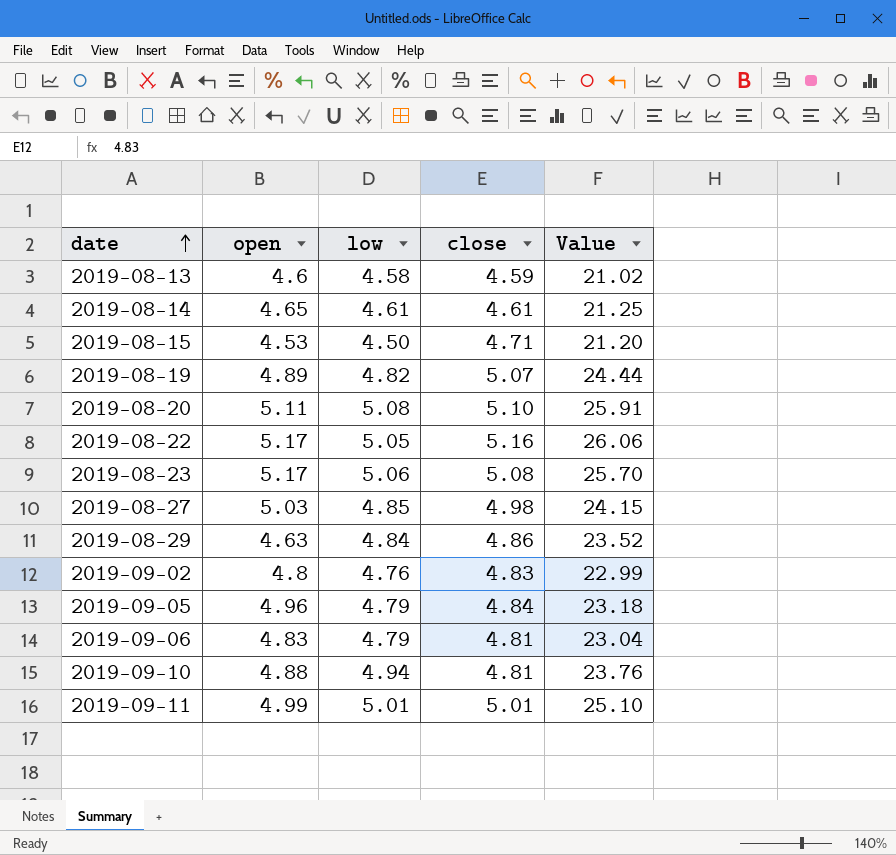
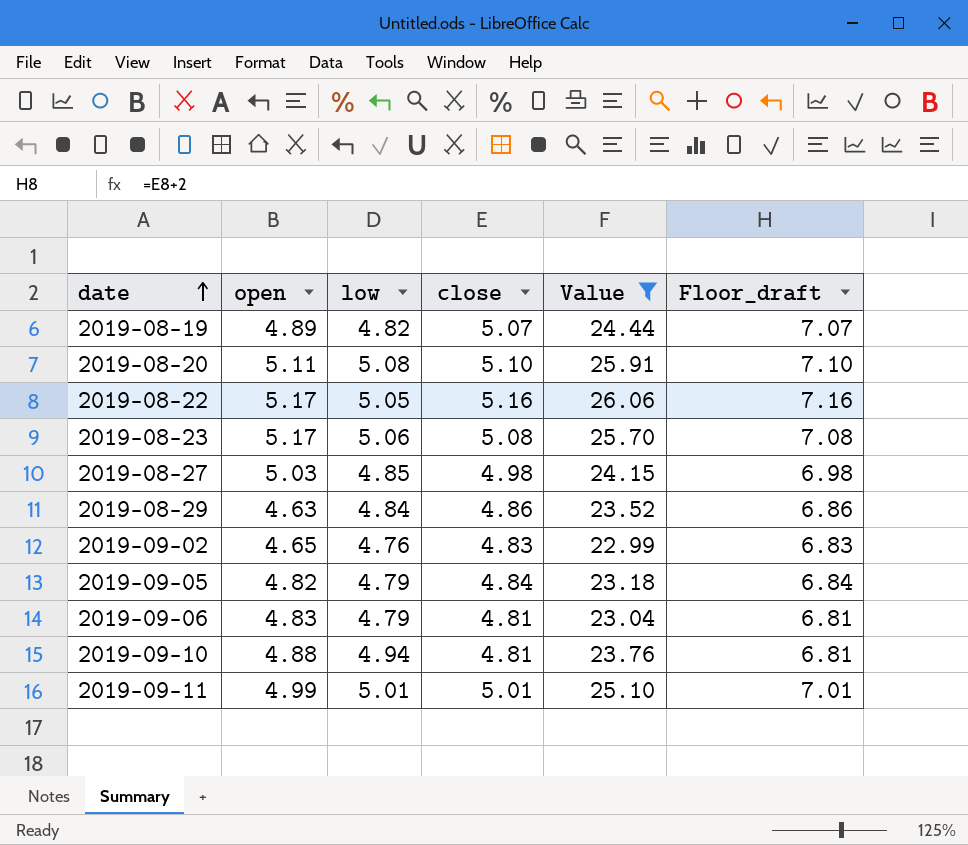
filter: none -> Value >= 22.99
column Floor_draft | formula: none -> [close] + 2
2019-09-02 | open: 4.8 -> 4.65
2019-09-05 | open: 4.96 -> 4.82

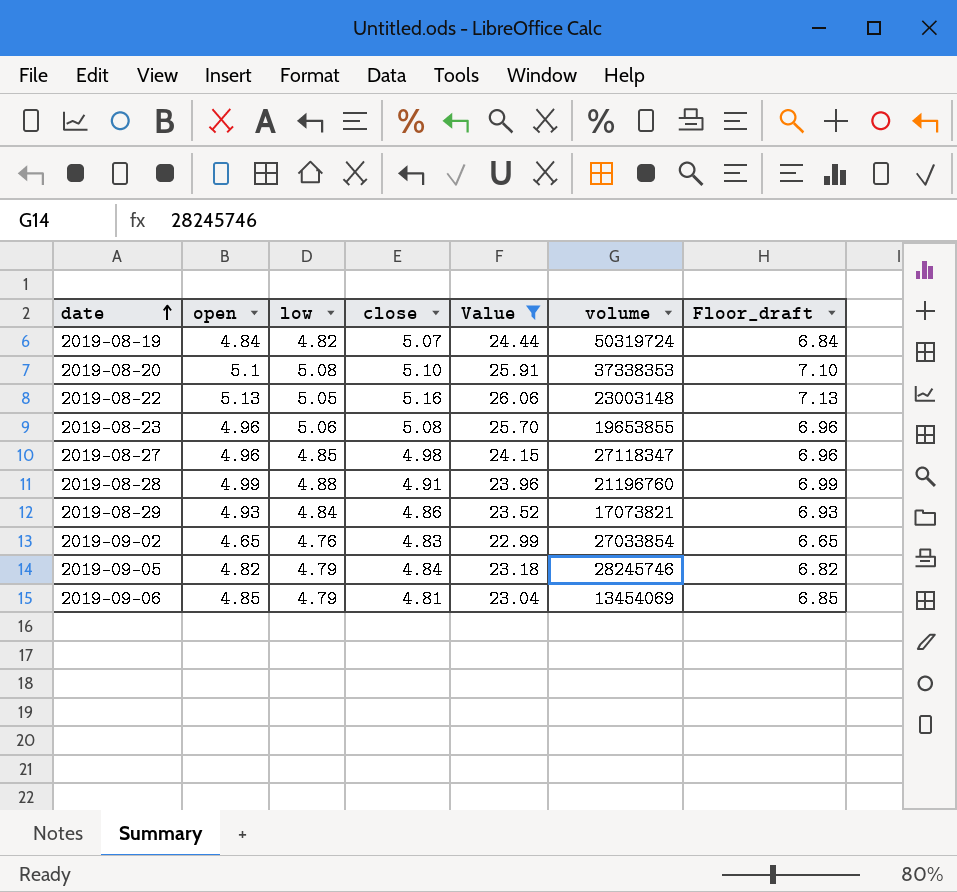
column volume | position: none -> 6
column Floor_draft | formula: [close] + 2 -> [open] + 2
row 2019-09-10: 4.88 | 4.94 | 4.81 | 23.76 | 6.81 -> none
row 2019-09-11: 4.99 | 5.01 | 5.01 | 25.10 | 7.01 -> none
2019-08-19 | open: 4.89 -> 4.84
2019-08-20 | open: 5.11 -> 5.1
2019-08-22 | open: 5.17 -> 5.13
2019-08-23 | open: 5.17 -> 4.96
2019-08-27 | open: 5.03 -> 4.96
row 2019-08-28: none -> 4.99 | 4.88 | 4.91 | 23.96 | 21196760 | 6.99
2019-08-29 | open: 4.63 -> 4.93
2019-09-06 | open: 4.83 -> 4.85

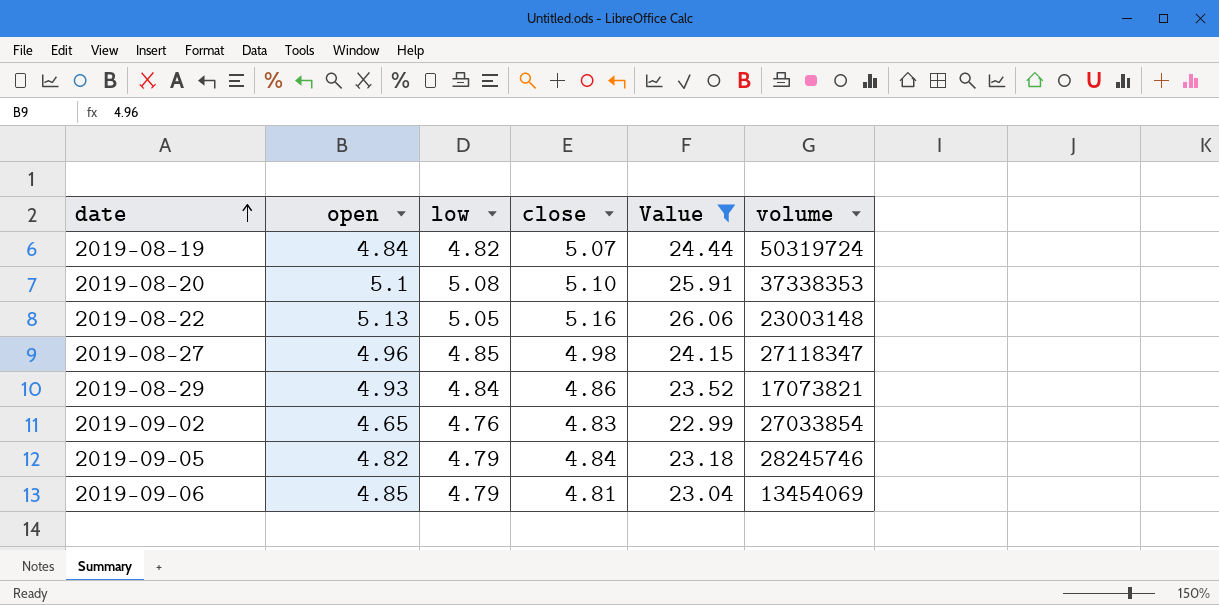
column Floor_draft | formula: [open] + 2 -> none
row 2019-08-23: 4.96 | 5.06 | 5.08 | 25.70 | 19653855 | 6.96 -> none
row 2019-08-28: 4.99 | 4.88 | 4.91 | 23.96 | 21196760 | 6.99 -> none

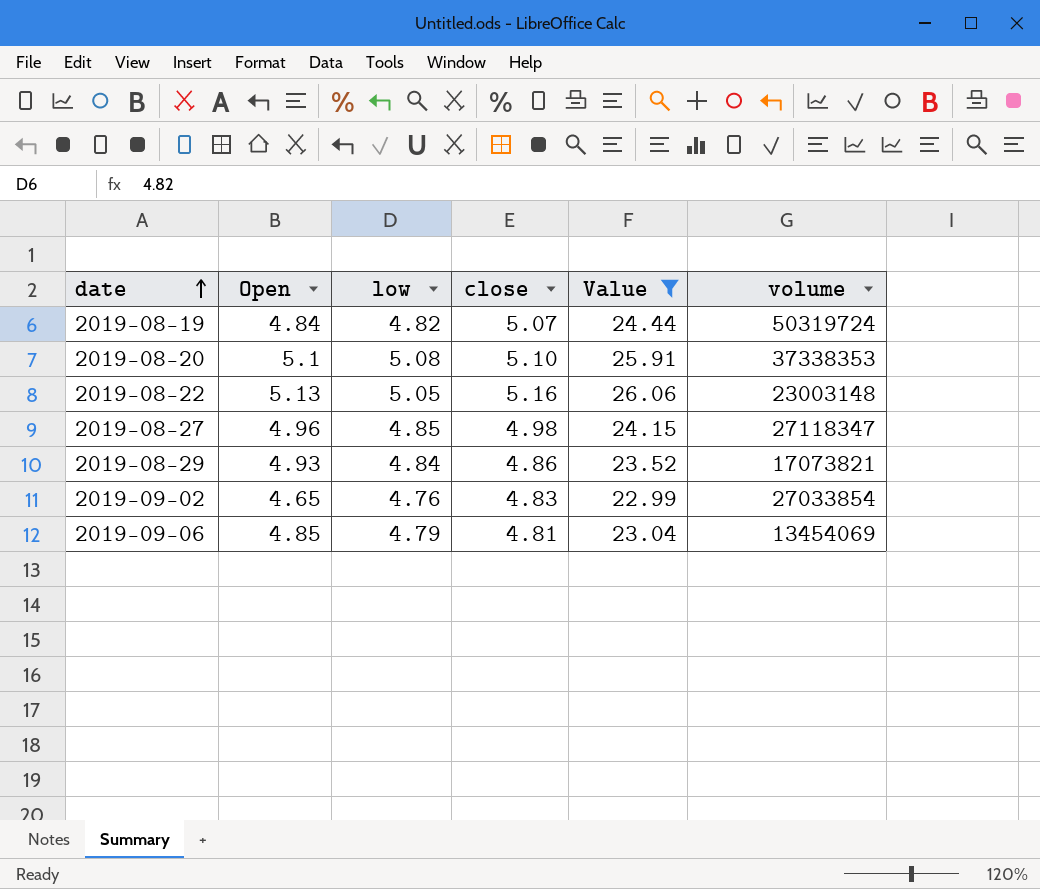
column name: open -> Open
row 2019-09-05: 4.82 | 4.79 | 4.84 | 23.18 | 28245746 -> none

